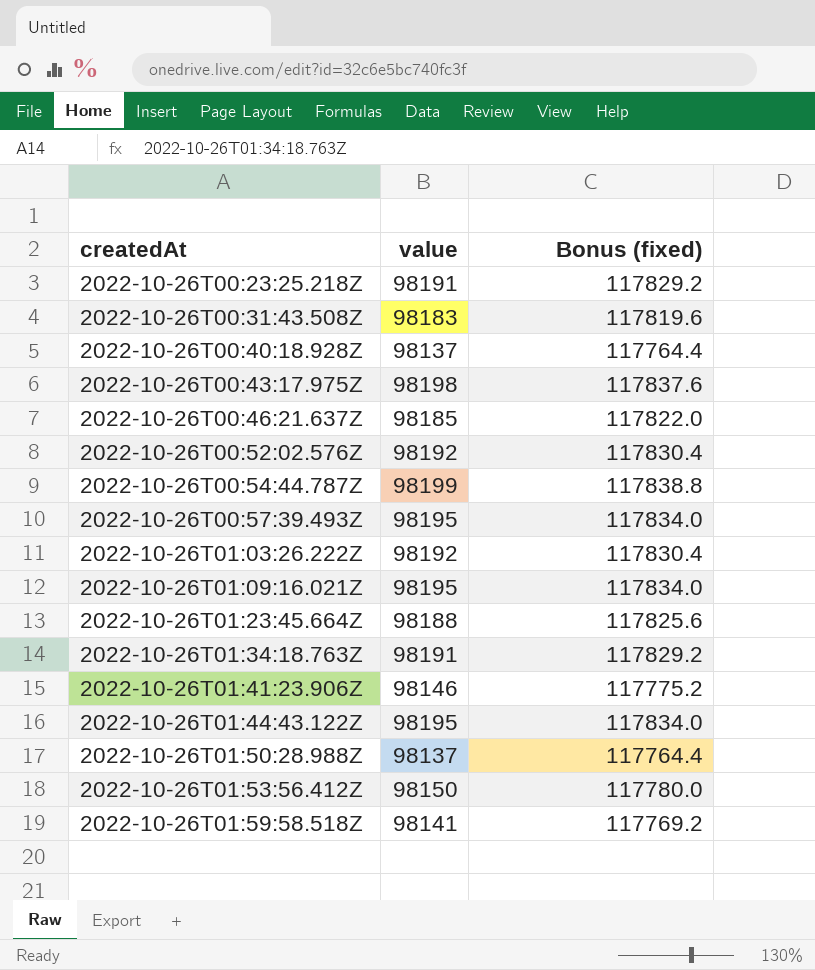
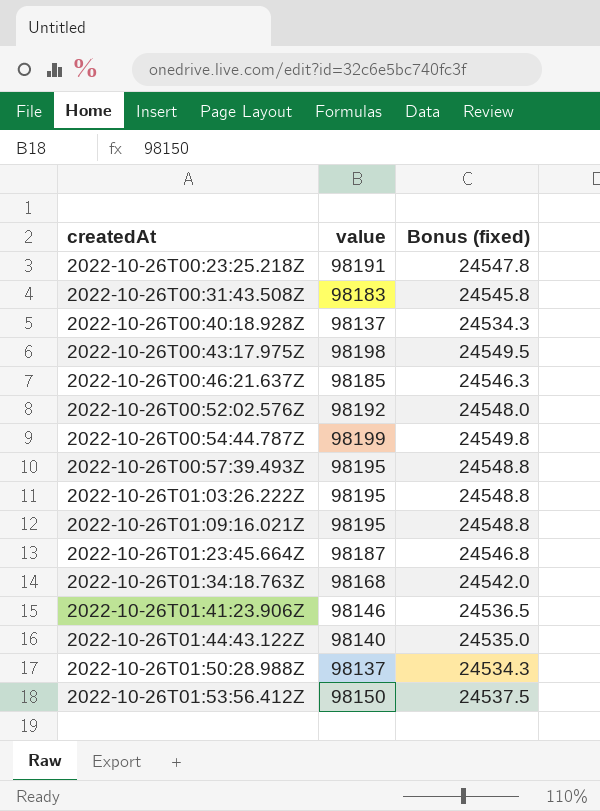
column Bonus (fixed) | formula: [value] * 1.2 -> [value] * 0.25
row 2022-10-26T01:59:58.518Z: 98141 | 117769.2 -> none
2022-10-26T01:03:26.222Z | value: 98192 -> 98195
2022-10-26T01:23:45.664Z | value: 98188 -> 98187
2022-10-26T01:34:18.763Z | value: 98191 -> 98168
2022-10-26T01:44:43.122Z | value: 98195 -> 98140

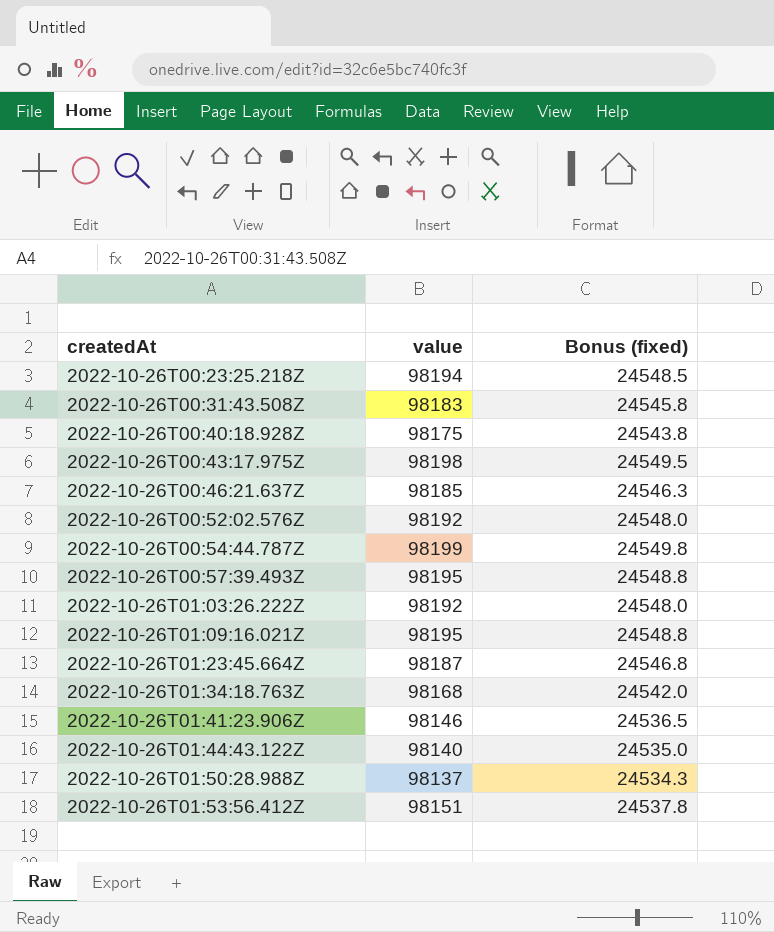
2022-10-26T00:23:25.218Z | value: 98191 -> 98194
2022-10-26T00:23:25.218Z | Bonus (fixed): 24547.8 -> 24548.5
2022-10-26T00:40:18.928Z | value: 98137 -> 98175
2022-10-26T00:40:18.928Z | Bonus (fixed): 24534.3 -> 24543.8
2022-10-26T01:03:26.222Z | value: 98195 -> 98192
2022-10-26T01:03:26.222Z | Bonus (fixed): 24548.8 -> 24548.0
2022-10-26T01:53:56.412Z | value: 98150 -> 98151
2022-10-26T01:53:56.412Z | Bonus (fixed): 24537.5 -> 24537.8

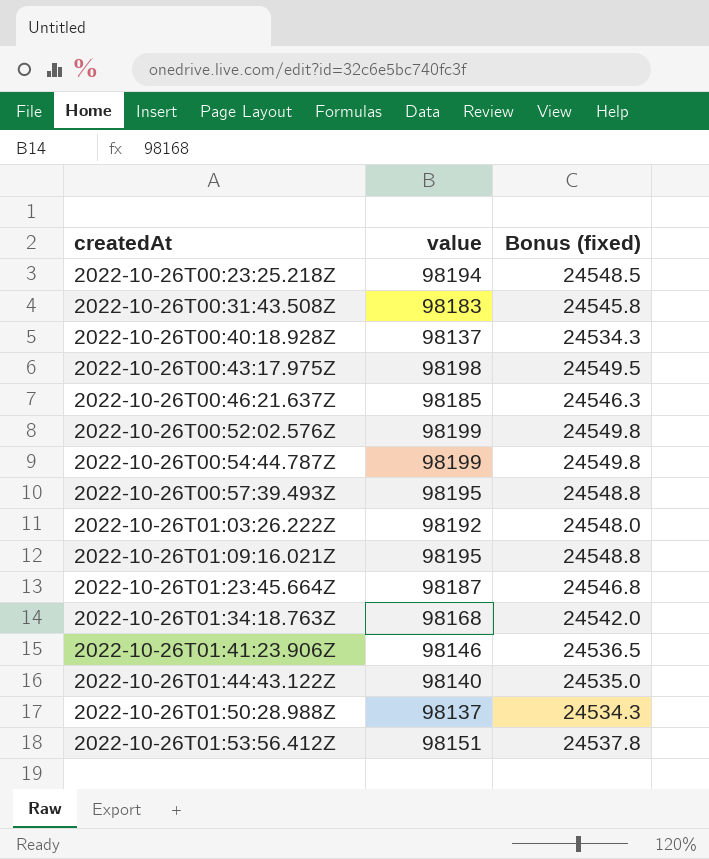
2022-10-26T00:40:18.928Z | value: 98175 -> 98137
2022-10-26T00:40:18.928Z | Bonus (fixed): 24543.8 -> 24534.3
2022-10-26T00:52:02.576Z | value: 98192 -> 98199
2022-10-26T00:52:02.576Z | Bonus (fixed): 24548.0 -> 24549.8

